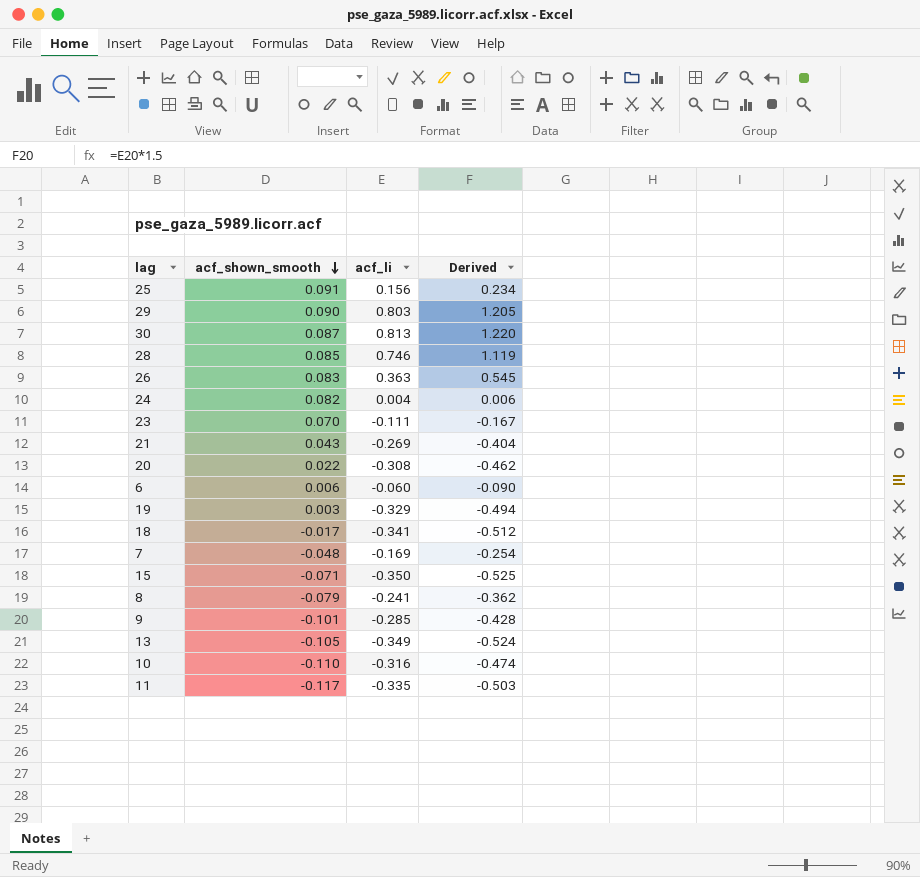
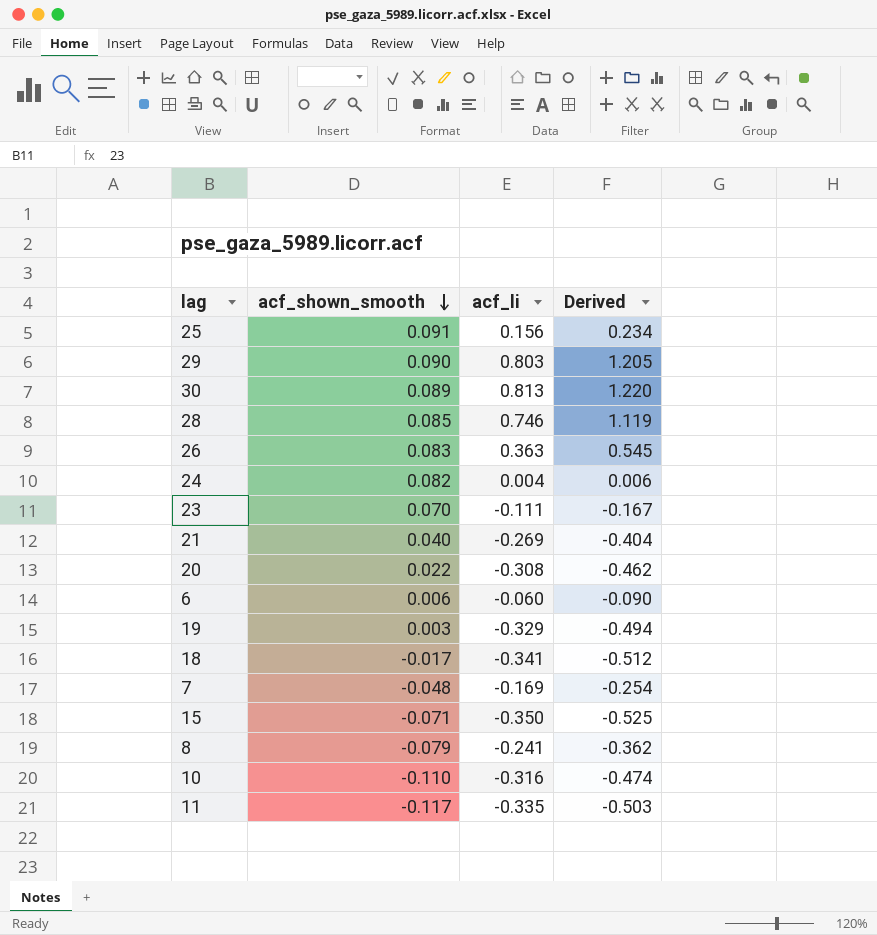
row 9: -0.101 | -0.285 | -0.428 -> none
row 13: -0.105 | -0.349 | -0.524 -> none
30 | acf_shown_smooth: 0.087 -> 0.089
21 | acf_shown_smooth: 0.043 -> 0.040

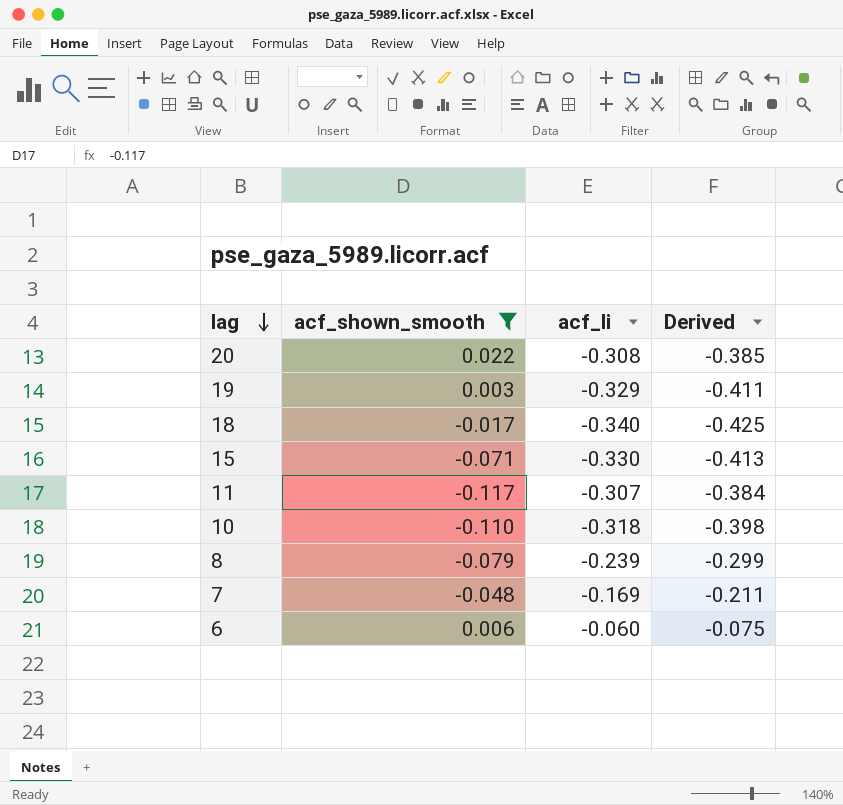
filter: none -> acf_shown_smooth <= 0.022
row order: acf_shown_smooth descending -> lag descending
column Derived | formula: [acf_li] * 1.5 -> [acf_li] * 1.25
18 | acf_li: -0.341 -> -0.340
15 | acf_li: -0.350 -> -0.330
11 | acf_li: -0.335 -> -0.307
10 | acf_li: -0.316 -> -0.318
8 | acf_li: -0.241 -> -0.239

